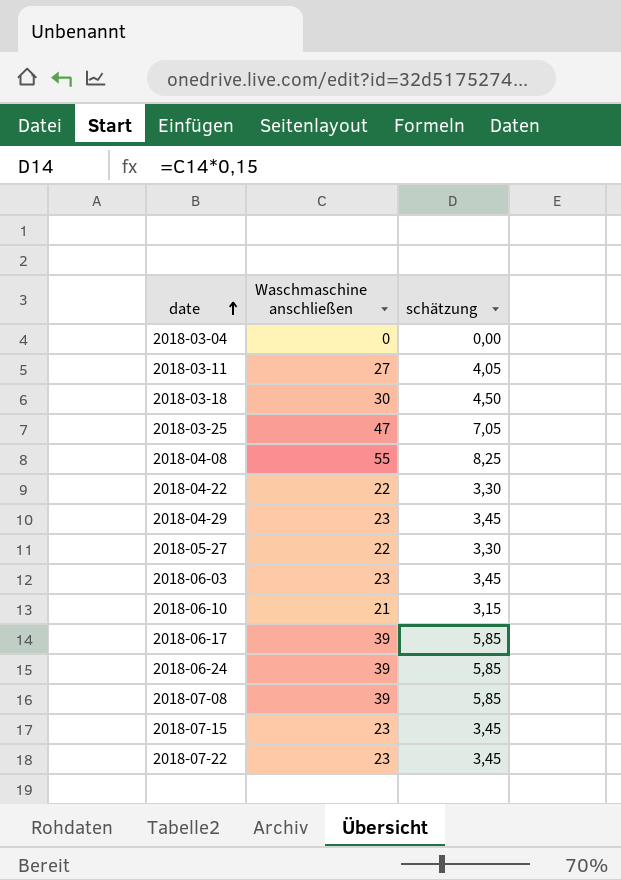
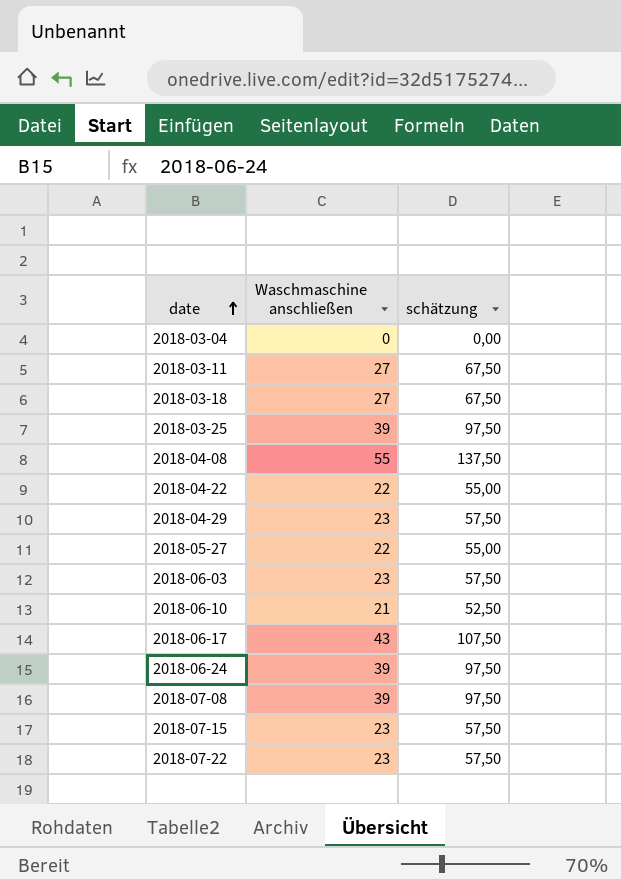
column schätzung | formula: [Waschmaschine anschließen] * 0,15 -> [Waschmaschine anschließen] * 2,5
2018-03-18 | Waschmaschine anschließen: 30 -> 27
2018-03-25 | Waschmaschine anschließen: 47 -> 39
2018-06-17 | Waschmaschine anschließen: 39 -> 43

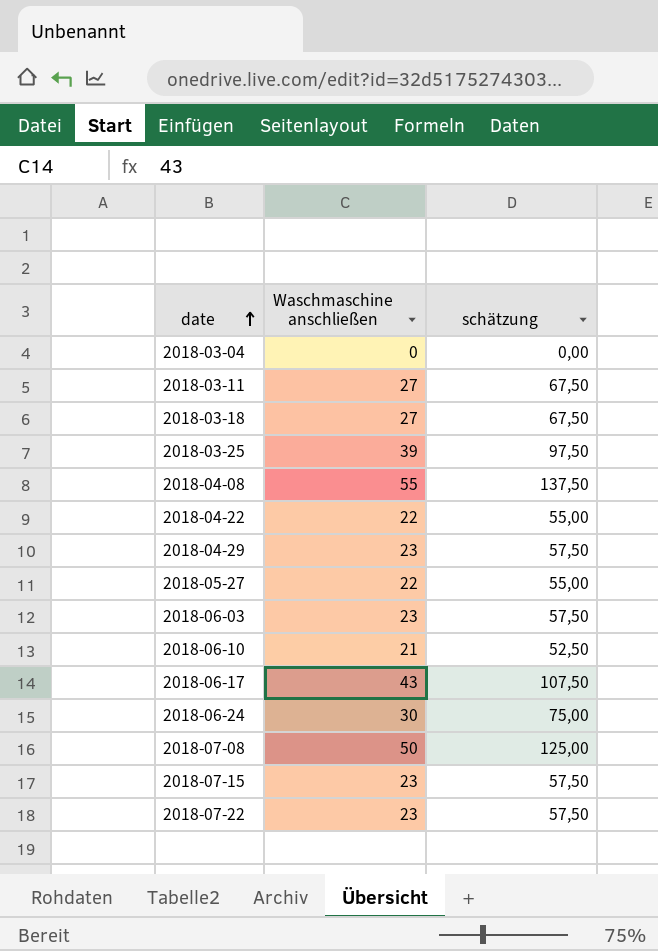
2018-06-24 | Waschmaschine anschließen: 39 -> 30
2018-06-24 | schätzung: 97,50 -> 75,00
2018-07-08 | Waschmaschine anschließen: 39 -> 50
2018-07-08 | schätzung: 97,50 -> 125,00

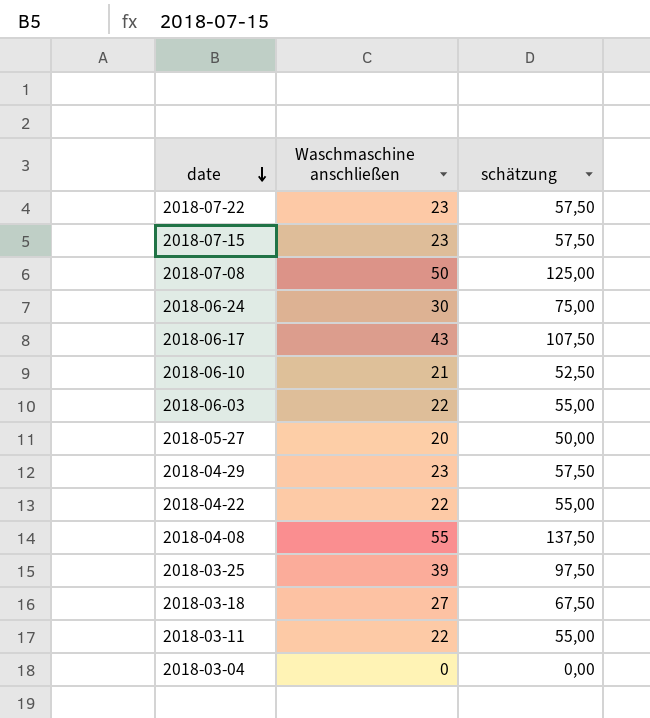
row order: date ascending -> date descending
2018-06-03 | Waschmaschine anschließen: 23 -> 22
2018-06-03 | schätzung: 57,50 -> 55,00
2018-05-27 | Waschmaschine anschließen: 22 -> 20
2018-05-27 | schätzung: 55,00 -> 50,00
2018-03-11 | Waschmaschine anschließen: 27 -> 22
2018-03-11 | schätzung: 67,50 -> 55,00

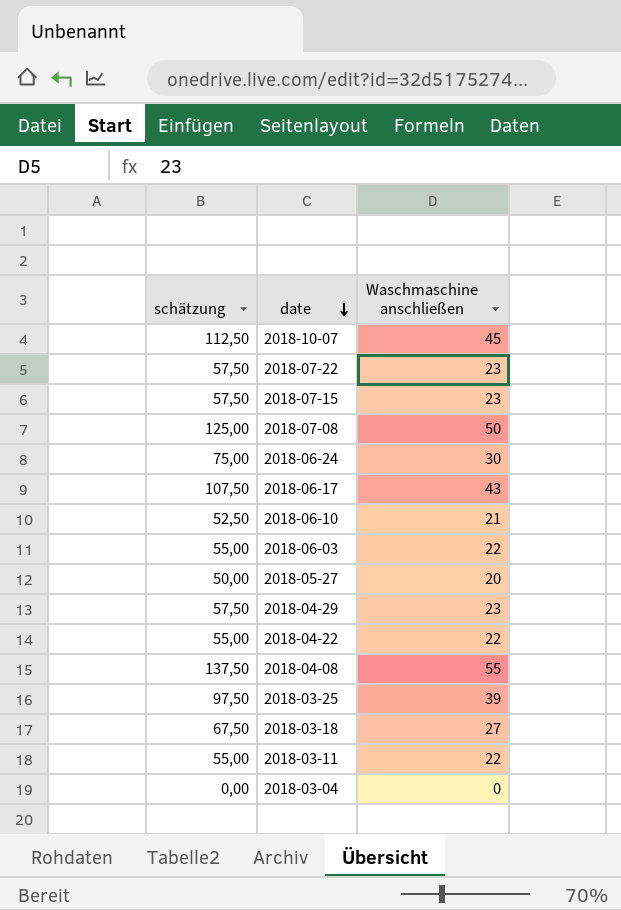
column schätzung | position: 3 -> 1
row 2018-10-07: none -> 112,50 | 45

